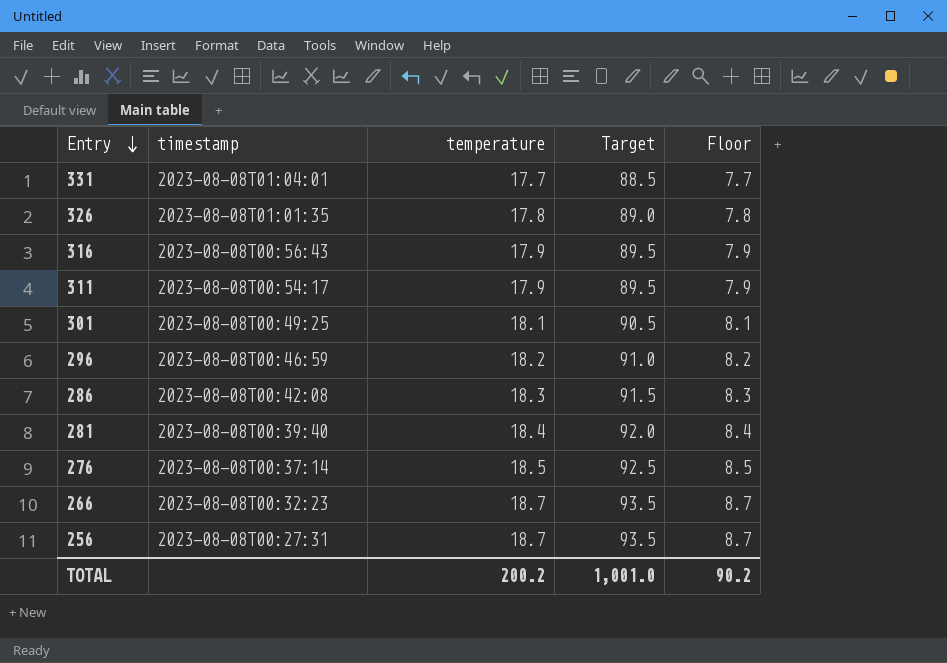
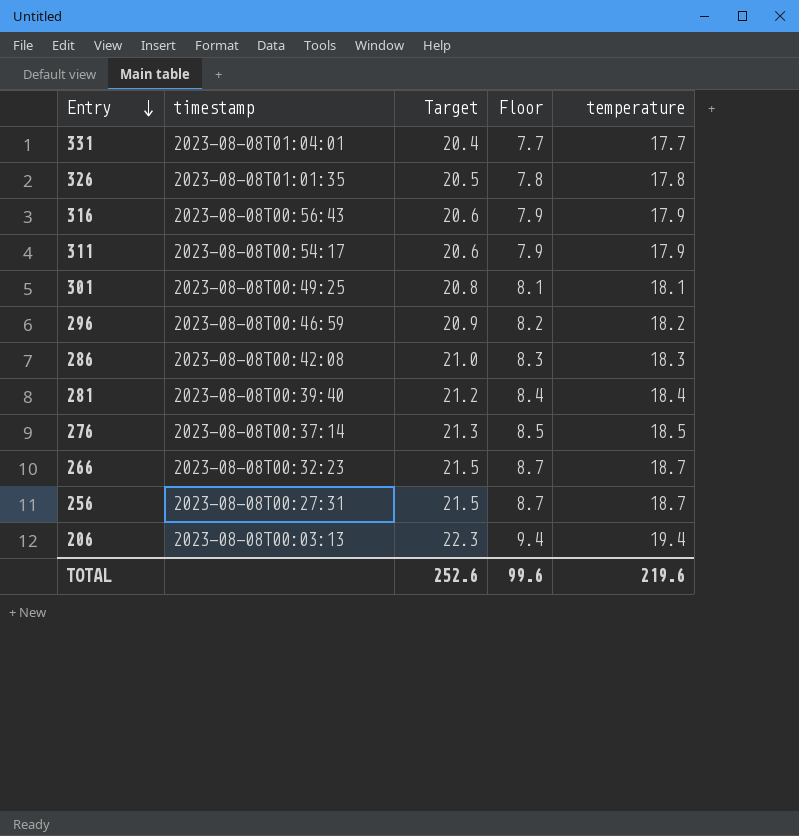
column Target | formula: [temperature] * 5 -> [temperature] * 1.15
column temperature | position: 3 -> 5
row 206: none -> 2023-08-08T00:03:13 | 22.3 | 9.4 | 19.4
TOTAL | Target: 1,001.0 -> 252.6
TOTAL | Floor: 90.2 -> 99.6
TOTAL | temperature: 200.2 -> 219.6

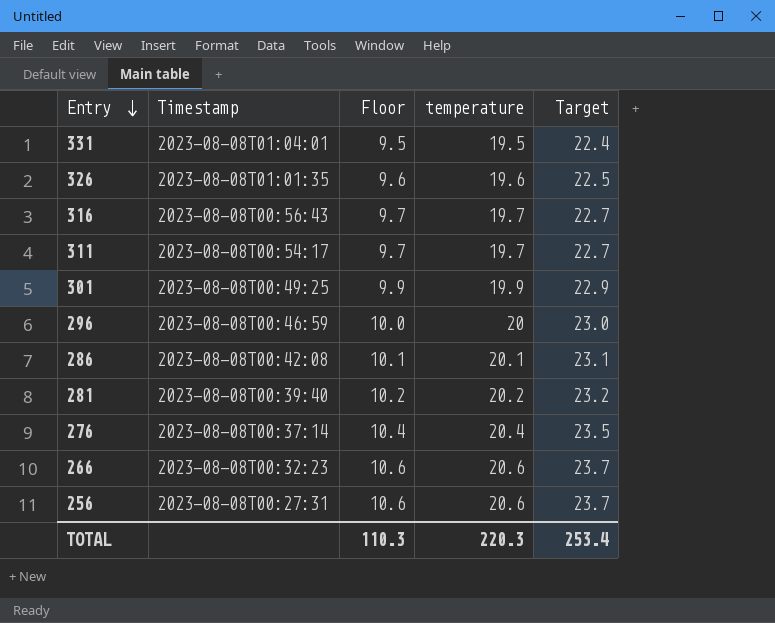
column name: timestamp -> Timestamp
column Target | position: 3 -> 5
row 206: 2023-08-08T00:03:13 | 22.3 | 9.4 | 19.4 -> none
331 | Floor: 7.7 -> 9.5
331 | temperature: 17.7 -> 19.5
331 | Target: 20.4 -> 22.4
326 | Floor: 7.8 -> 9.6
326 | temperature: 17.8 -> 19.6
326 | Target: 20.5 -> 22.5
316 | Floor: 7.9 -> 9.7
316 | temperature: 17.9 -> 19.7
316 | Target: 20.6 -> 22.7
311 | Floor: 7.9 -> 9.7
311 | temperature: 17.9 -> 19.7
311 | Target: 20.6 -> 22.7
301 | Floor: 8.1 -> 9.9
301 | temperature: 18.1 -> 19.9
301 | Target: 20.8 -> 22.9
296 | Floor: 8.2 -> 10.0
296 | temperature: 18.2 -> 20
296 | Target: 20.9 -> 23.0
286 | Floor: 8.3 -> 10.1
286 | temperature: 18.3 -> 20.1
286 | Target: 21.0 -> 23.1
281 | Floor: 8.4 -> 10.2
281 | temperature: 18.4 -> 20.2
281 | Target: 21.2 -> 23.2
276 | Floor: 8.5 -> 10.4
276 | temperature: 18.5 -> 20.4
276 | Target: 21.3 -> 23.5
266 | Floor: 8.7 -> 10.6
266 | temperature: 18.7 -> 20.6
266 | Target: 21.5 -> 23.7
256 | Floor: 8.7 -> 10.6
256 | temperature: 18.7 -> 20.6
256 | Target: 21.5 -> 23.7
TOTAL | Floor: 99.6 -> 110.3
TOTAL | temperature: 219.6 -> 220.3
TOTAL | Target: 252.6 -> 253.4

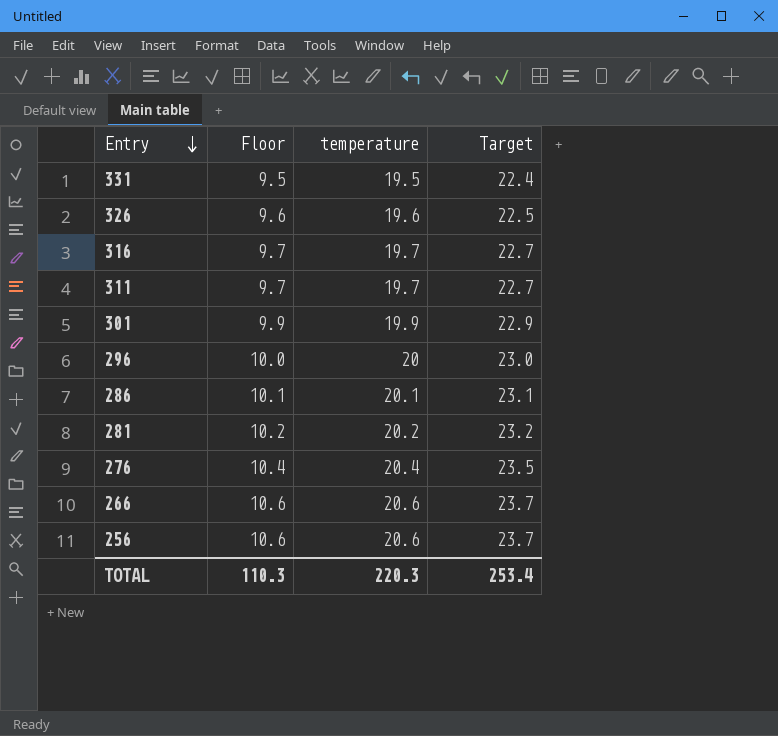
column Timestamp | position: 2 -> none

